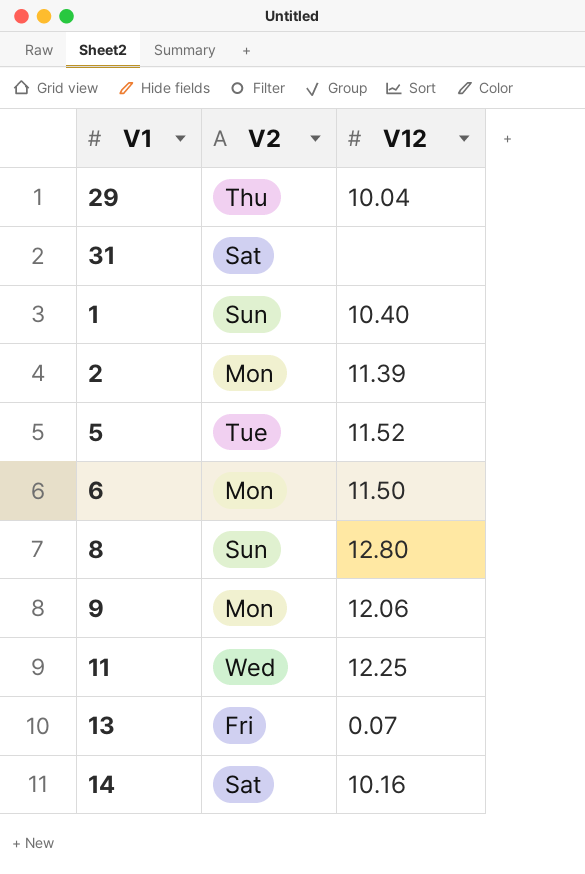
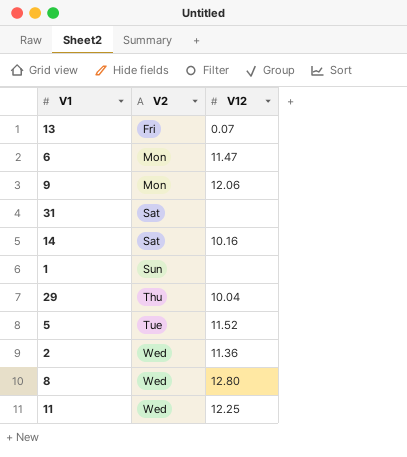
row order: none -> V2 ascending
6 | V12: 11.50 -> 11.47
1 | V12: 10.40 -> none
2 | V2: Mon -> Wed
2 | V12: 11.39 -> 11.36
8 | V2: Sun -> Wed

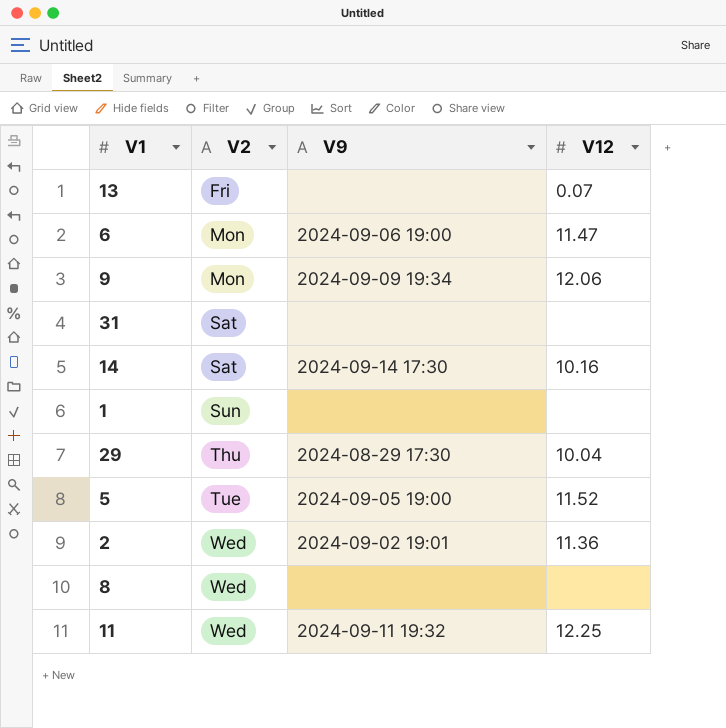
column V9 | position: none -> 3
8 | V12: 12.80 -> none

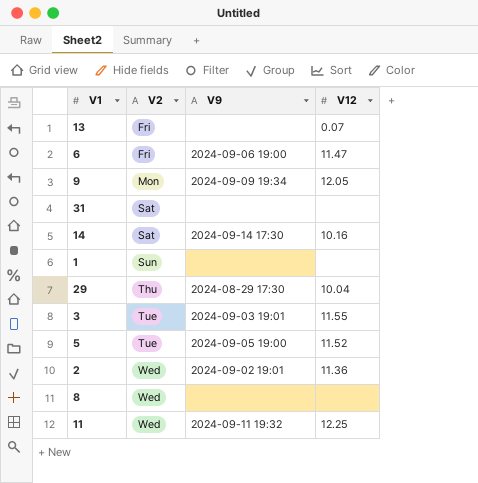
6 | V2: Mon -> Fri
9 | V12: 12.06 -> 12.05
row 3: none -> Tue | 2024-09-03 19:01 | 11.55

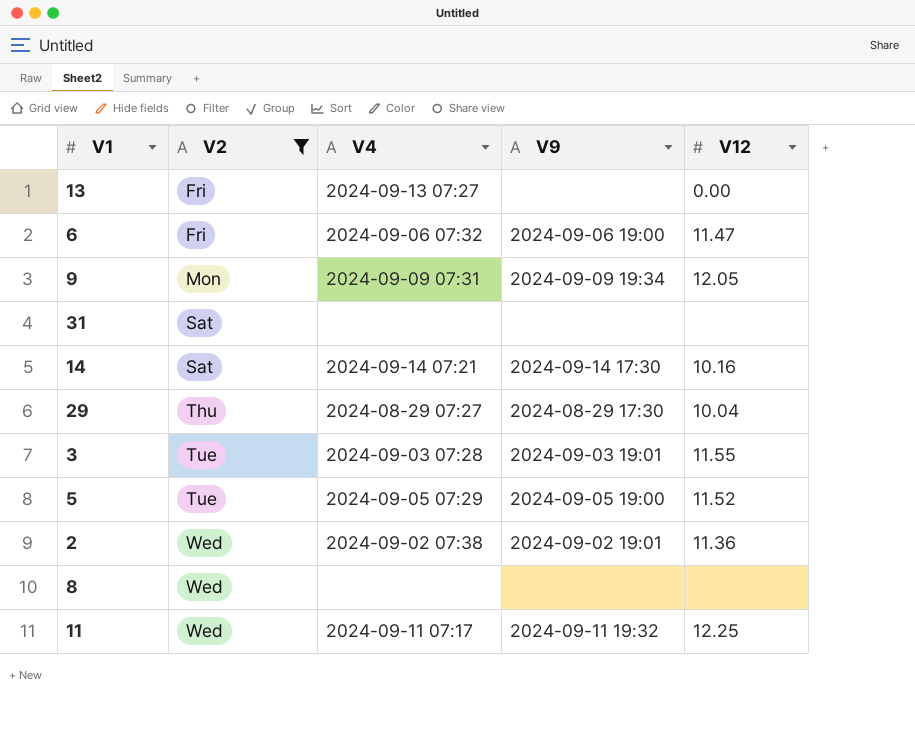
filter: none -> V2 != Sun
column V4 | position: none -> 3
13 | V12: 0.07 -> 0.00

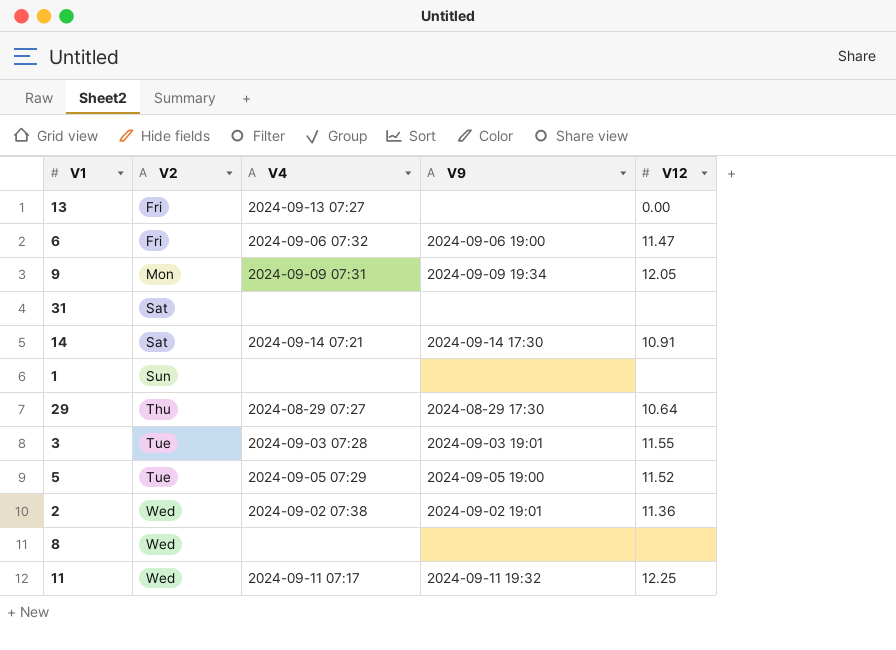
filter: V2 != Sun -> none
14 | V12: 10.16 -> 10.91
29 | V12: 10.04 -> 10.64

